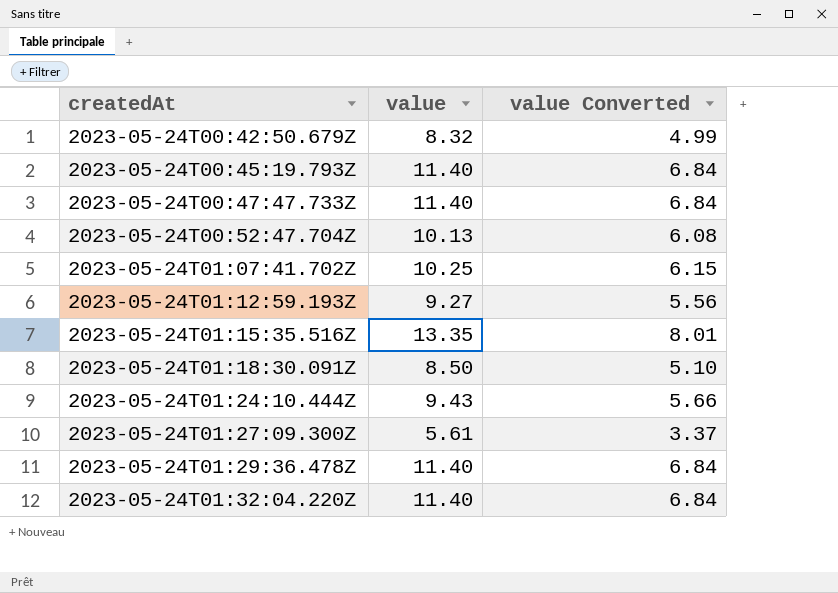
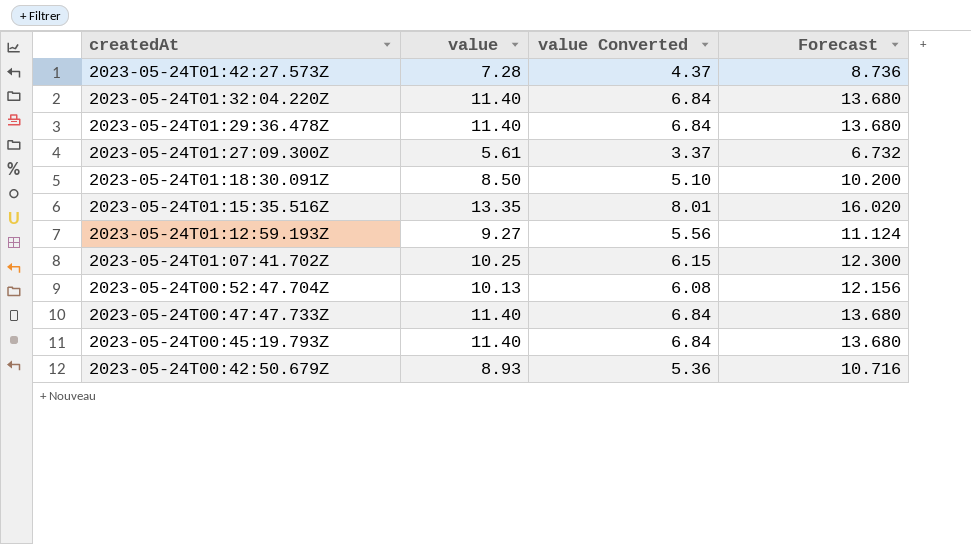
row order: createdAt ascending -> createdAt descending
column Forecast | formula: none -> [value] * 1.2
row 2023-05-24T01:24:10.444Z: 9.43 | 5.66 -> none
row 2023-05-24T01:42:27.573Z: none -> 7.28 | 4.37 | 8.736
2023-05-24T00:42:50.679Z | value: 8.32 -> 8.93
2023-05-24T00:42:50.679Z | value Converted: 4.99 -> 5.36

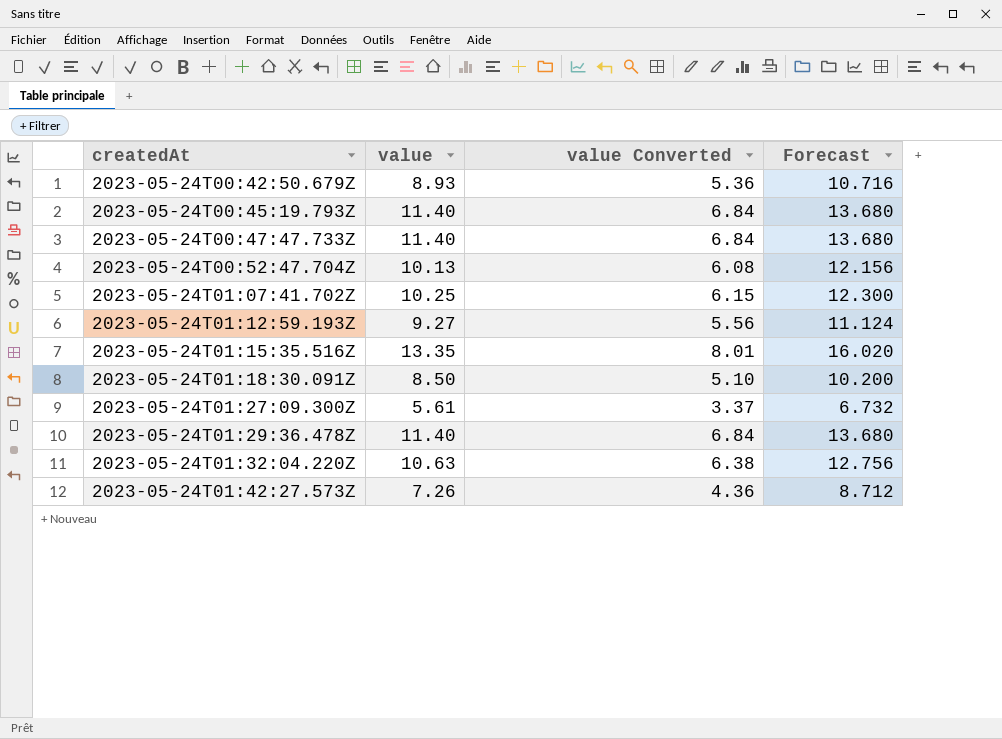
row order: createdAt descending -> createdAt ascending
2023-05-24T01:32:04.220Z | value: 11.40 -> 10.63
2023-05-24T01:32:04.220Z | value Converted: 6.84 -> 6.38
2023-05-24T01:32:04.220Z | Forecast: 13.680 -> 12.756
2023-05-24T01:42:27.573Z | value: 7.28 -> 7.26
2023-05-24T01:42:27.573Z | value Converted: 4.37 -> 4.36
2023-05-24T01:42:27.573Z | Forecast: 8.736 -> 8.712

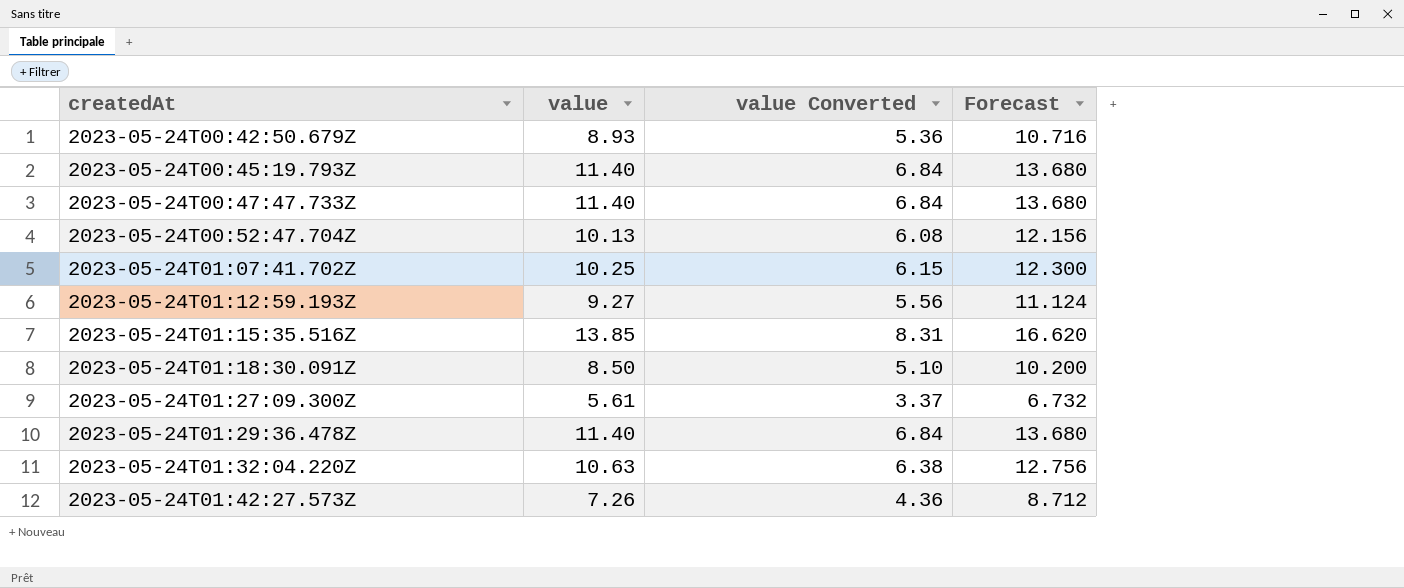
2023-05-24T01:15:35.516Z | value: 13.35 -> 13.85
2023-05-24T01:15:35.516Z | value Converted: 8.01 -> 8.31
2023-05-24T01:15:35.516Z | Forecast: 16.020 -> 16.620

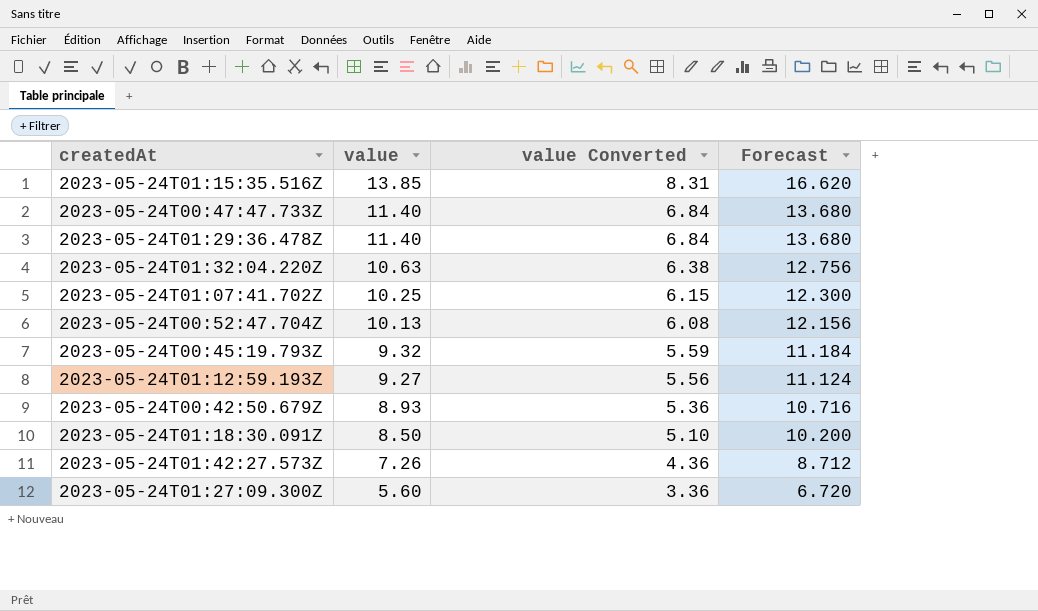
row order: createdAt ascending -> value descending
2023-05-24T00:45:19.793Z | value: 11.40 -> 9.32
2023-05-24T00:45:19.793Z | value Converted: 6.84 -> 5.59
2023-05-24T00:45:19.793Z | Forecast: 13.680 -> 11.184
2023-05-24T01:27:09.300Z | value: 5.61 -> 5.60
2023-05-24T01:27:09.300Z | value Converted: 3.37 -> 3.36
2023-05-24T01:27:09.300Z | Forecast: 6.732 -> 6.720

